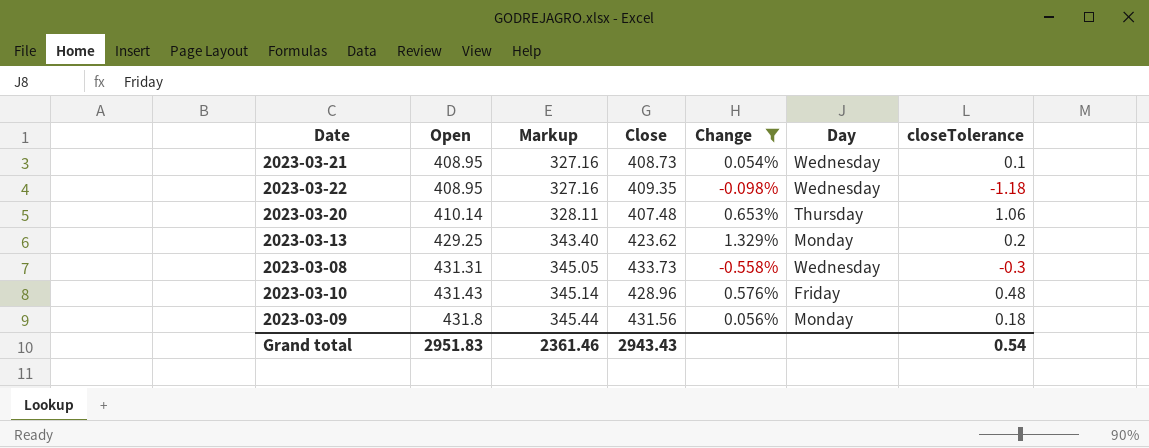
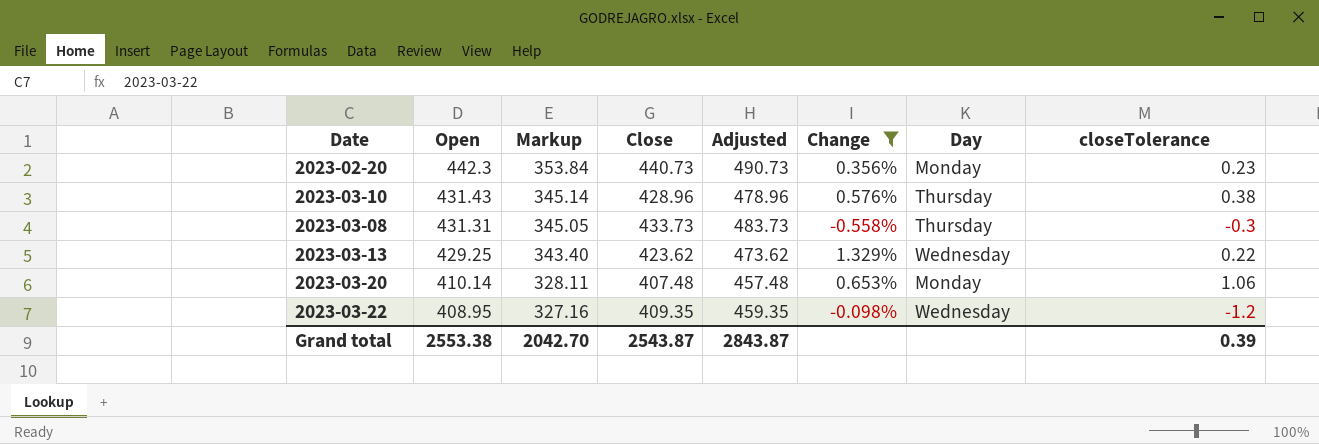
row order: Open ascending -> Open descending
column Adjusted | formula: none -> [Close] + 50
row 2023-03-21: 408.95 | 327.16 | 408.73 | 0.054% | Wednesday | 0.1 -> none
row 2023-03-09: 431.8 | 345.44 | 431.56 | 0.056% | Monday | 0.18 -> none
row 2023-02-20: none -> 442.3 | 353.84 | 440.73 | 490.73 | 0.356% | Monday | 0.23
2023-03-10 | Day: Friday -> Thursday
2023-03-10 | closeTolerance: 0.48 -> 0.38
2023-03-08 | Day: Wednesday -> Thursday
2023-03-13 | Day: Monday -> Wednesday
2023-03-13 | closeTolerance: 0.2 -> 0.22
2023-03-20 | Day: Thursday -> Monday
2023-03-22 | closeTolerance: -1.18 -> -1.2
Grand total | Open: 2951.83 -> 2553.38
Grand total | Markup: 2361.46 -> 2042.70
Grand total | Close: 2943.43 -> 2543.87
Grand total | closeTolerance: 0.54 -> 0.39

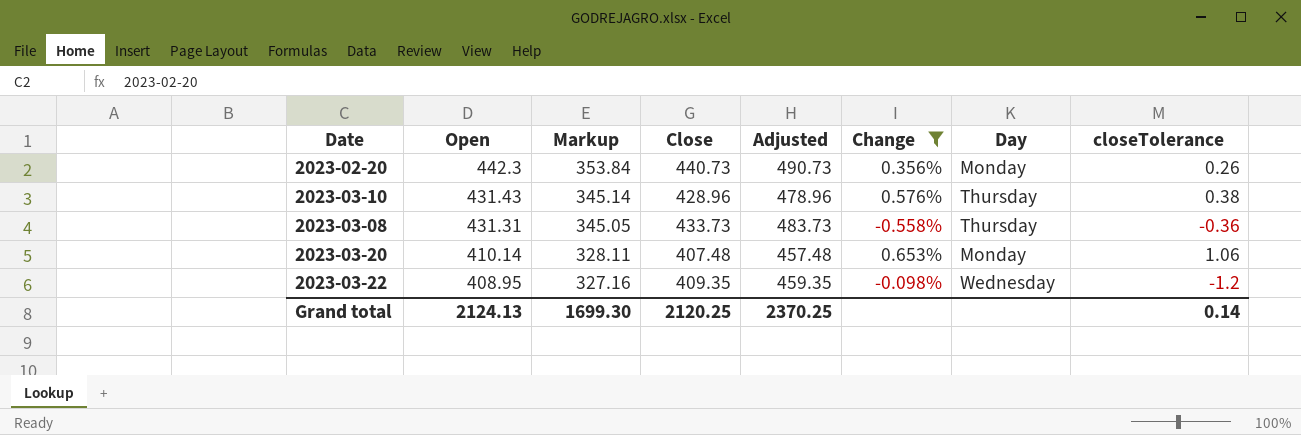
row 2023-03-13: 429.25 | 343.40 | 423.62 | 473.62 | 1.329% | Wednesday | 0.22 -> none
2023-02-20 | closeTolerance: 0.23 -> 0.26
2023-03-08 | closeTolerance: -0.3 -> -0.36
Grand total | Open: 2553.38 -> 2124.13
Grand total | Markup: 2042.70 -> 1699.30
Grand total | Close: 2543.87 -> 2120.25
Grand total | Adjusted: 2843.87 -> 2370.25
Grand total | closeTolerance: 0.39 -> 0.14

